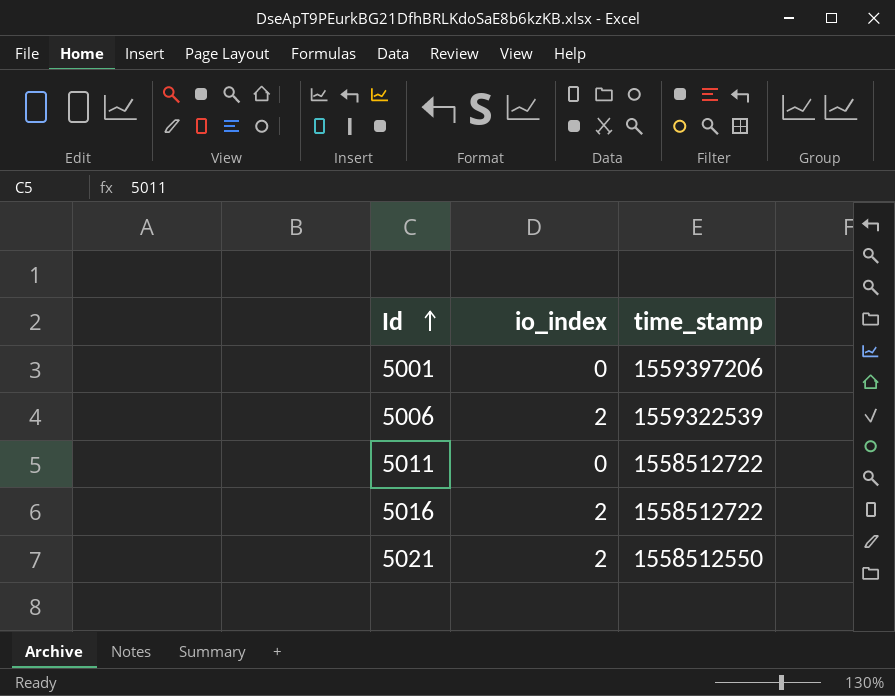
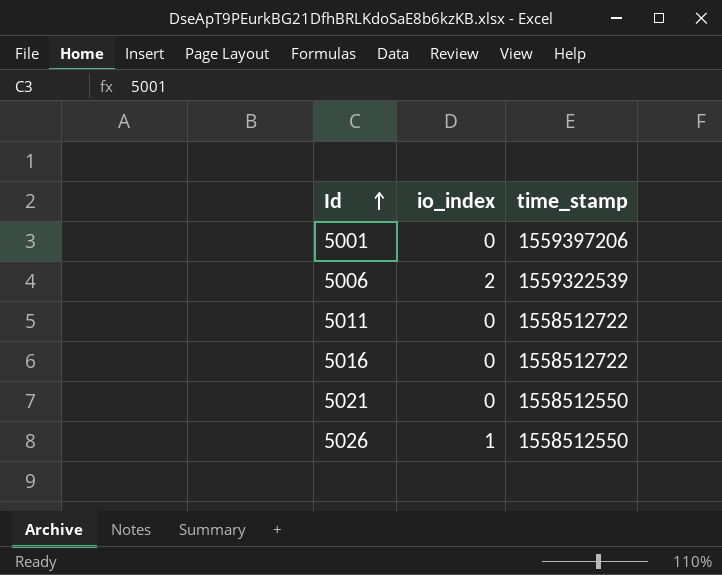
5016 | io_index: 2 -> 0
5021 | io_index: 2 -> 0
row 5026: none -> 1 | 1558512550

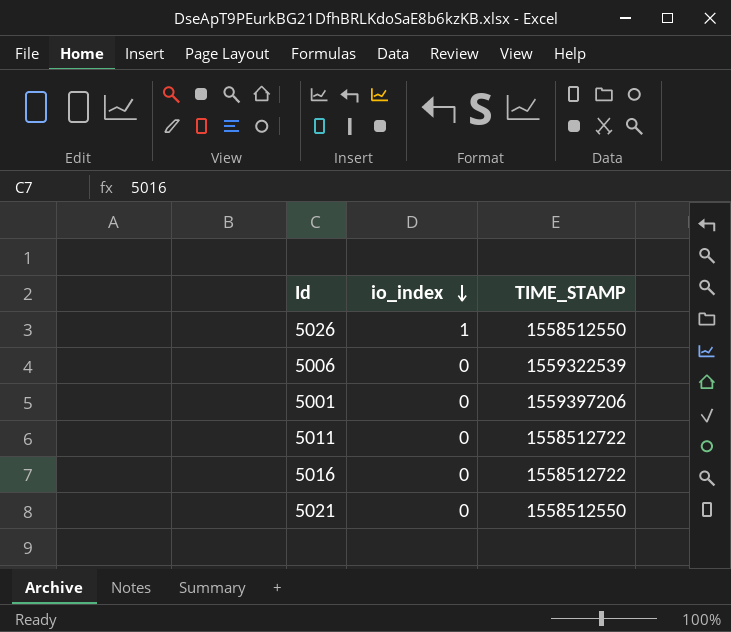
row order: Id ascending -> io_index descending
column name: time_stamp -> TIME_STAMP
5006 | io_index: 2 -> 0

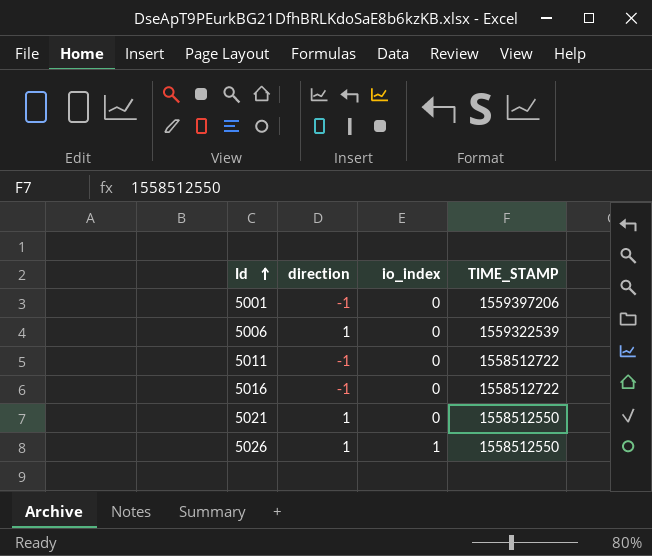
row order: io_index descending -> Id ascending
column direction | position: none -> 2

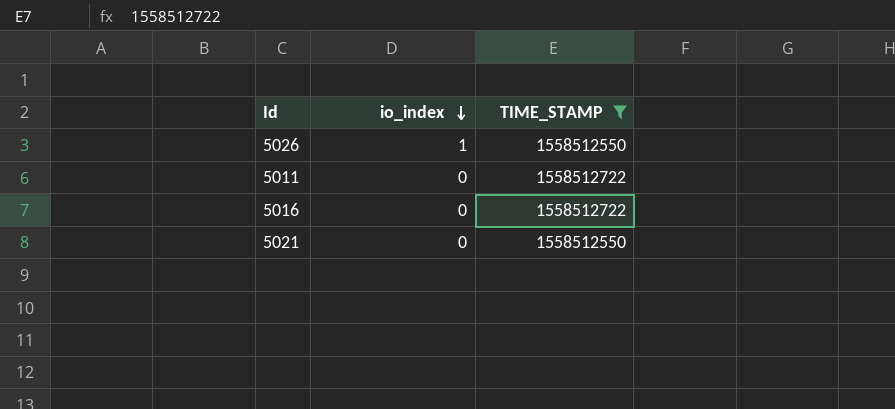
filter: none -> TIME_STAMP <= 1558512722
row order: Id ascending -> io_index descending
column direction | position: 2 -> none

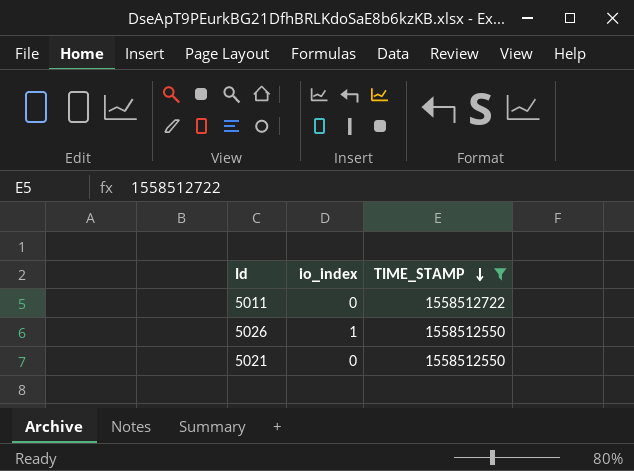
row order: io_index descending -> TIME_STAMP descending
row 5016: 0 | 1558512722 -> none

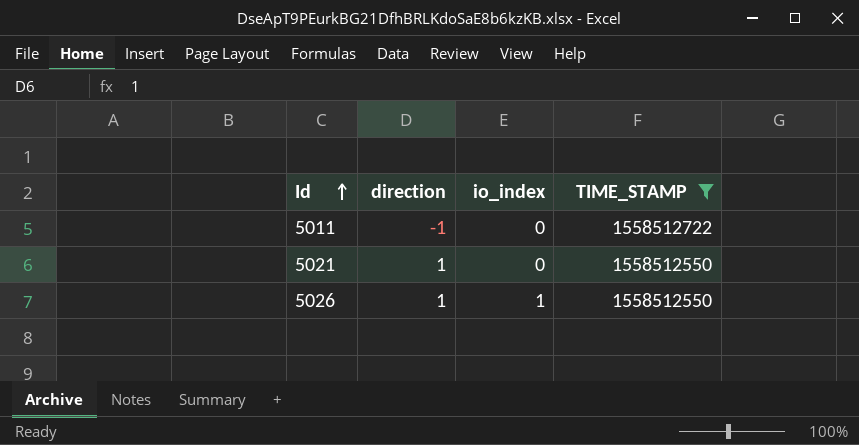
row order: TIME_STAMP descending -> Id ascending
column direction | position: none -> 2

